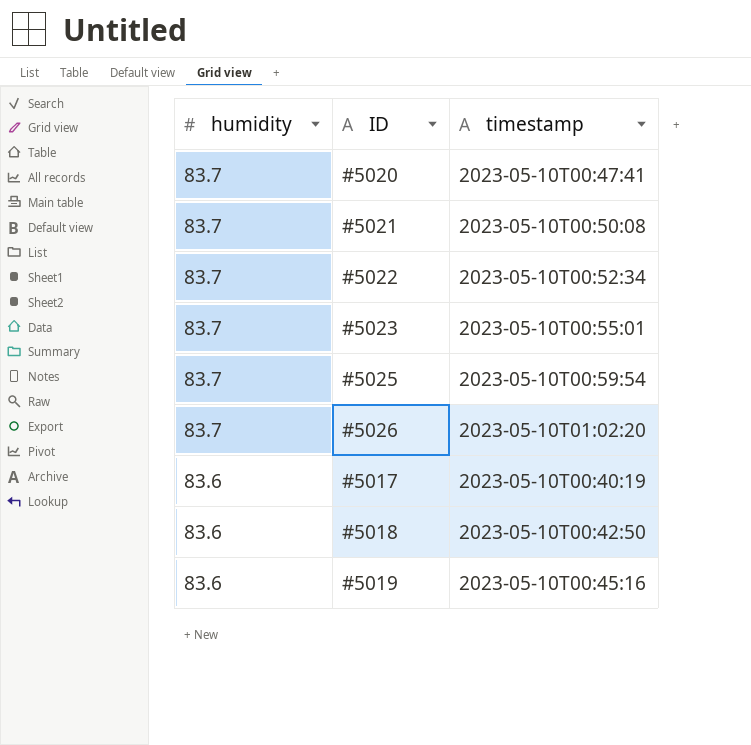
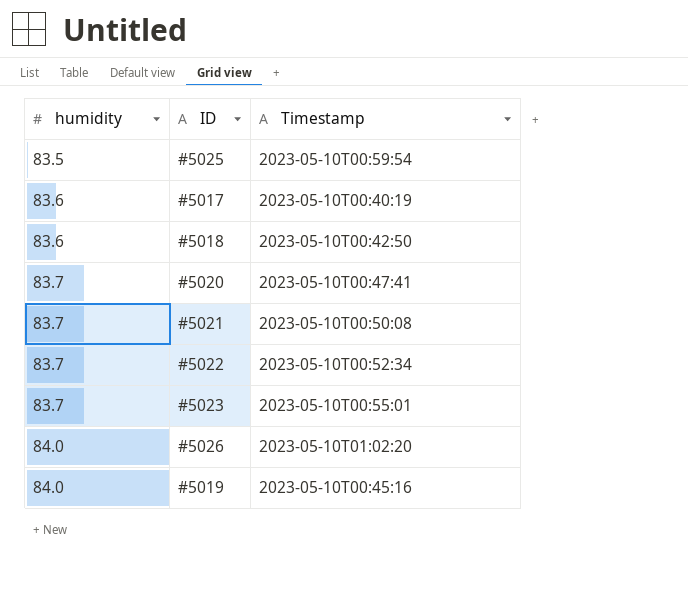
row order: humidity descending -> humidity ascending
column name: timestamp -> Timestamp
#5025 | humidity: 83.7 -> 83.5
#5026 | humidity: 83.7 -> 84.0
#5019 | humidity: 83.6 -> 84.0

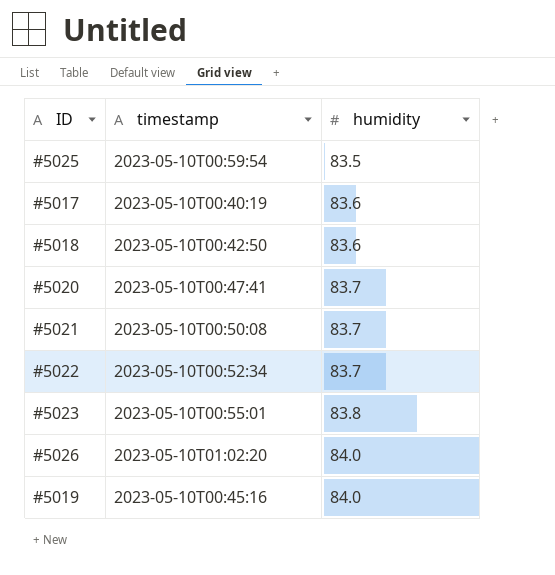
column name: Timestamp -> timestamp
column humidity | position: 1 -> 3
#5023 | humidity: 83.7 -> 83.8

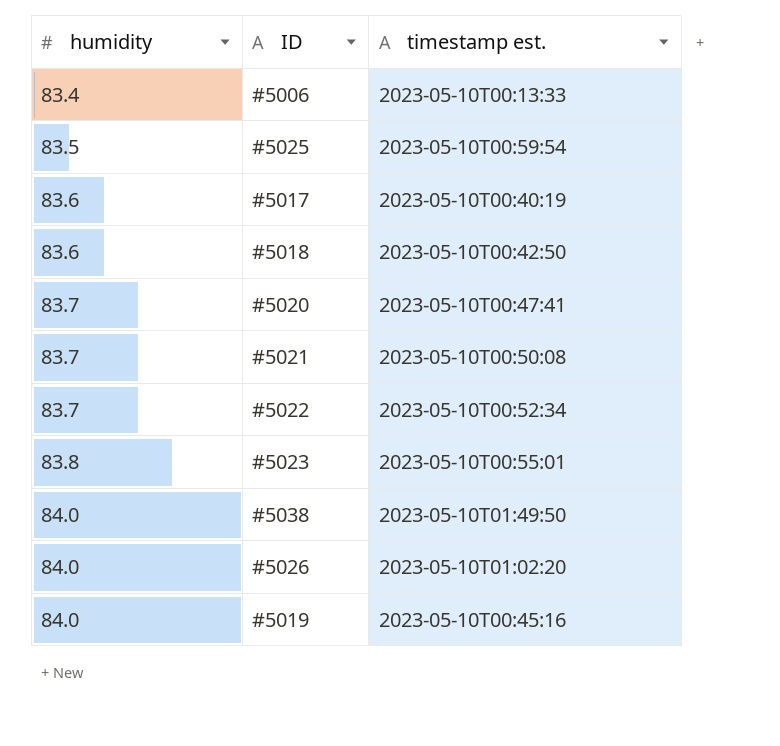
column humidity | position: 3 -> 1
column name: timestamp -> timestamp est.
row #5006: none -> 83.4 | 2023-05-10T00:13:33
row #5038: none -> 84.0 | 2023-05-10T01:49:50

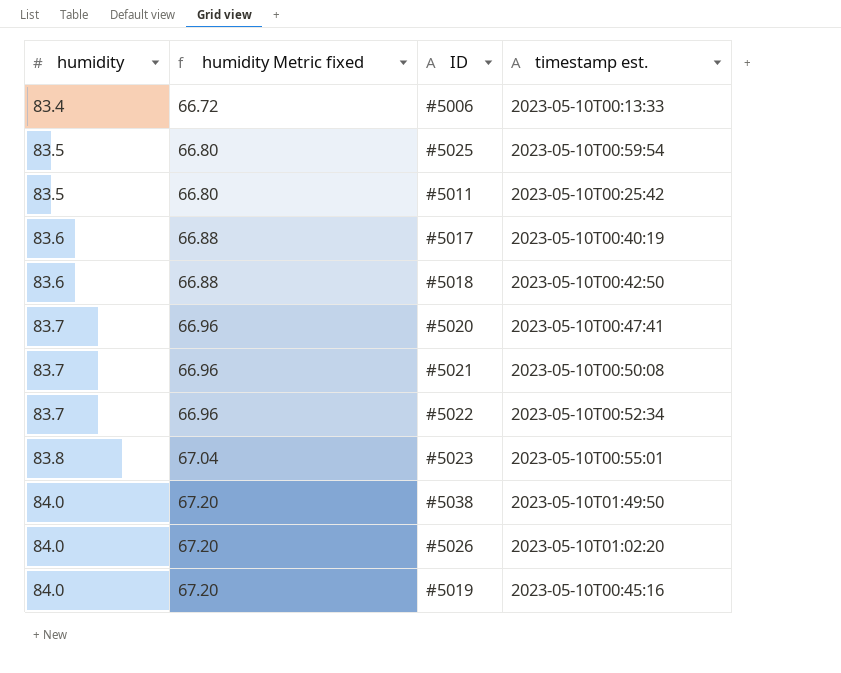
column humidity Metric fixed | formula: none -> [humidity] * 0.8
row #5011: none -> 83.5 | 66.80 | 2023-05-10T00:25:42

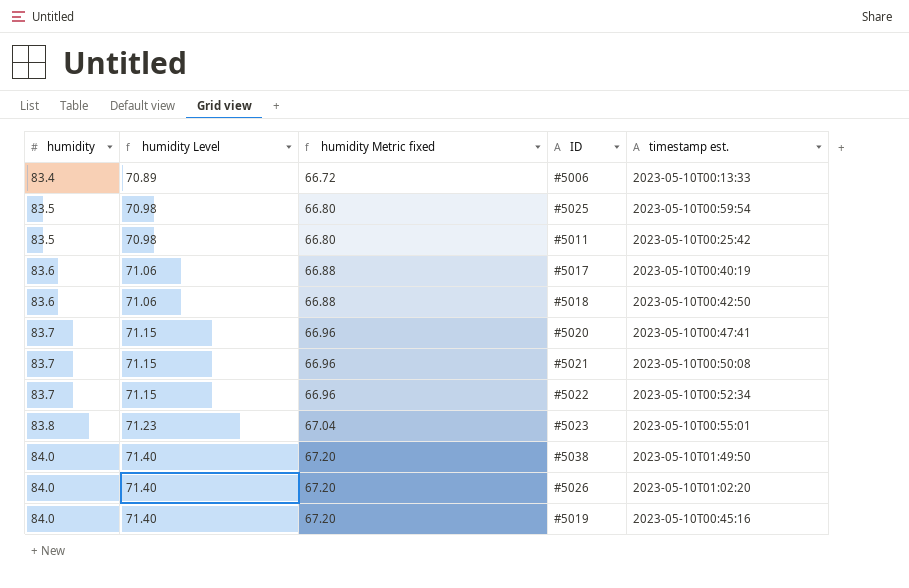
column humidity Level | formula: none -> [humidity] * 0.85

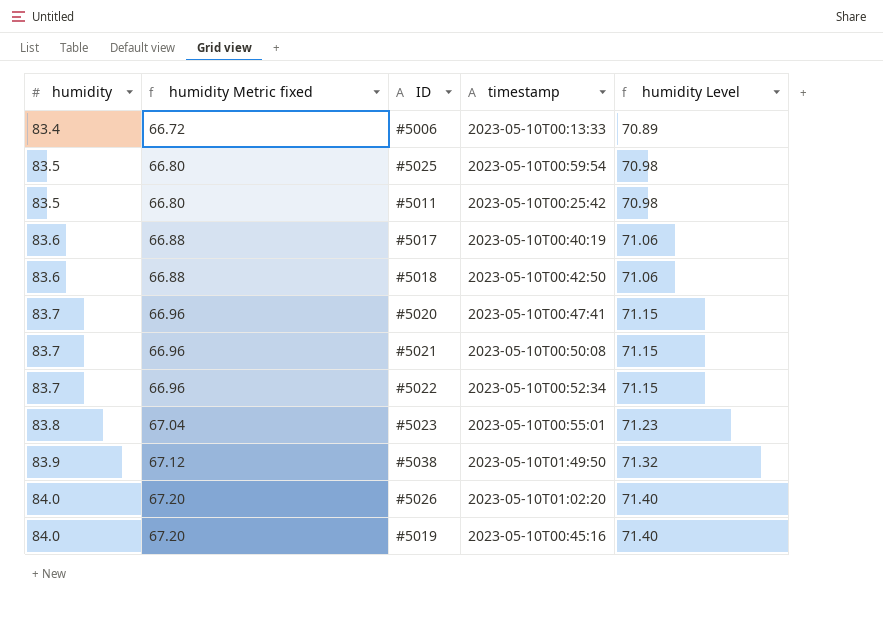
column name: timestamp est. -> timestamp
column humidity Level | position: 2 -> 5
#5038 | humidity: 84.0 -> 83.9
#5038 | humidity Metric fixed: 67.20 -> 67.12
#5038 | humidity Level: 71.40 -> 71.32

